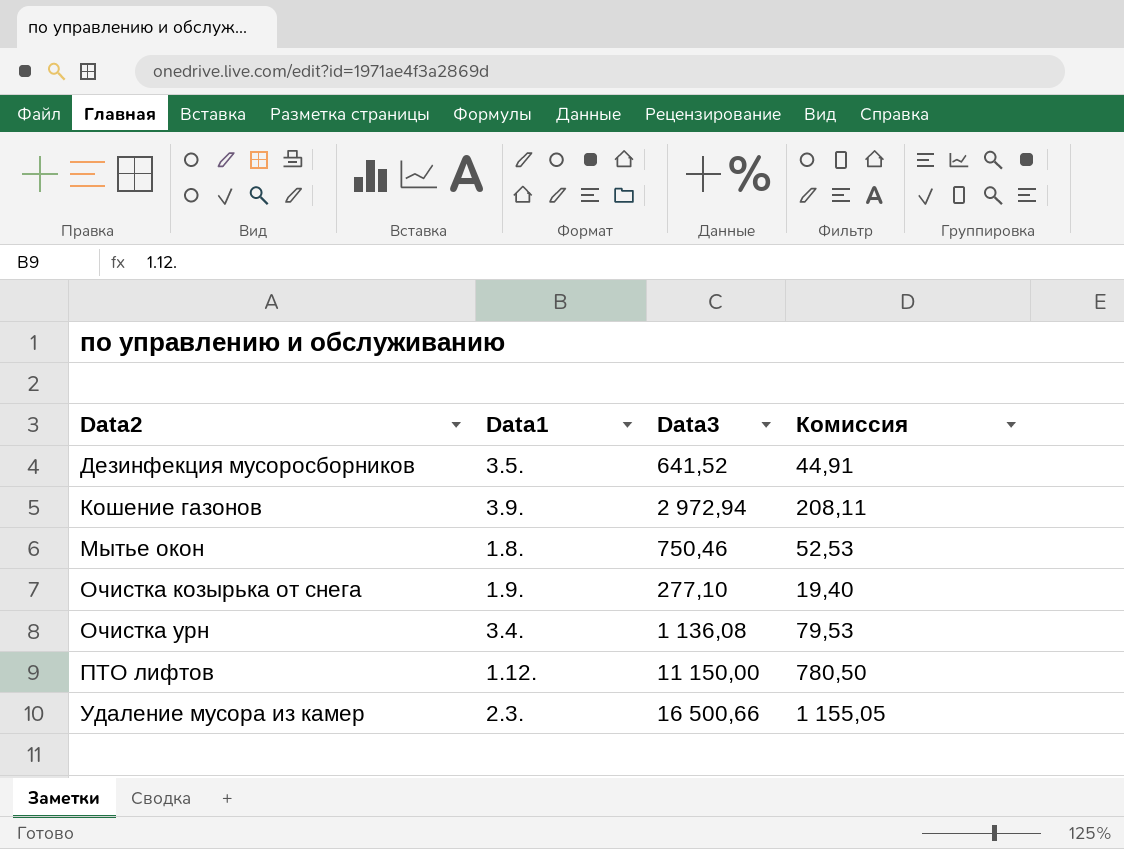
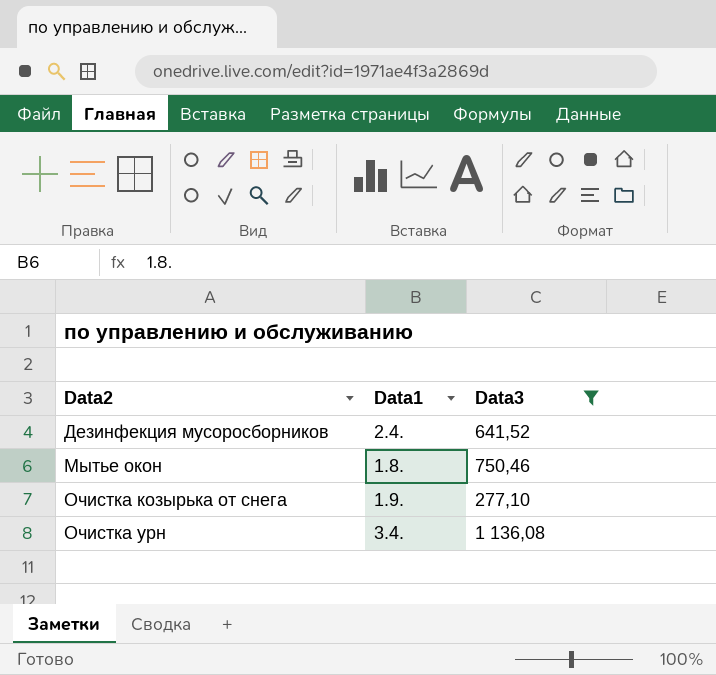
filter: none -> Data3 <= 1 136,08
column Комиссия | formula: [Data3] * 0,07 -> none
Дезинфекция мусоросборников | Data1: 3.5. -> 2.4.

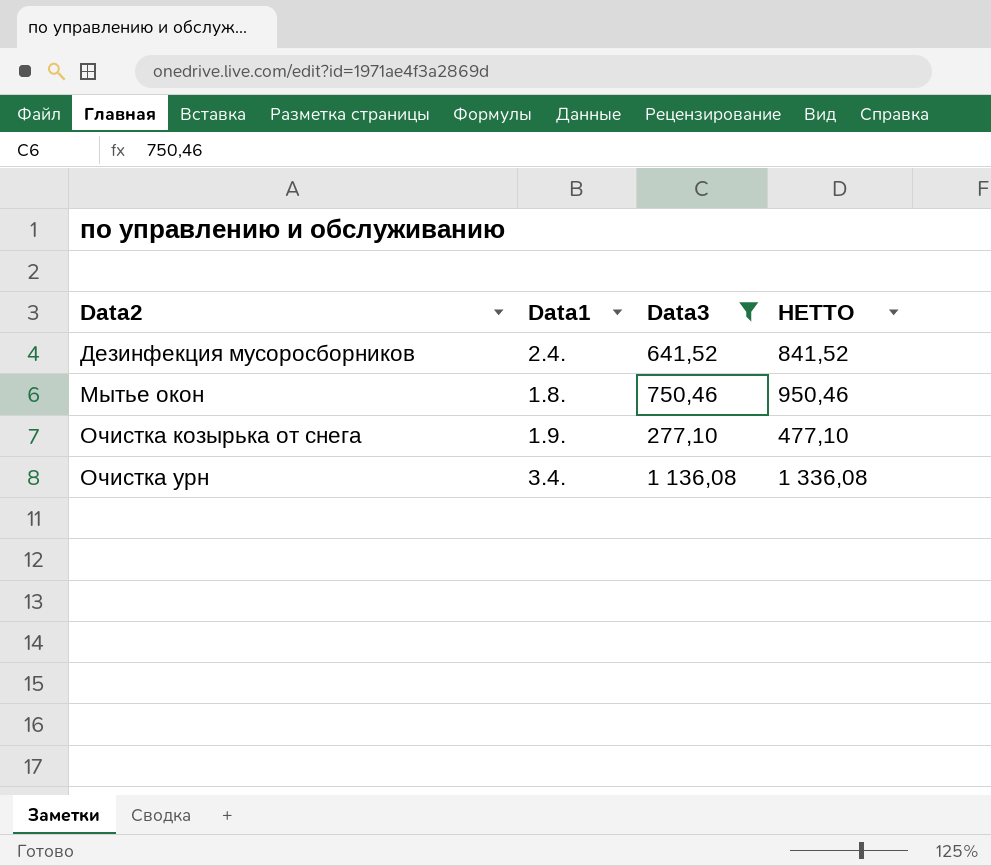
column НЕТТО | formula: none -> [Data3] + 200

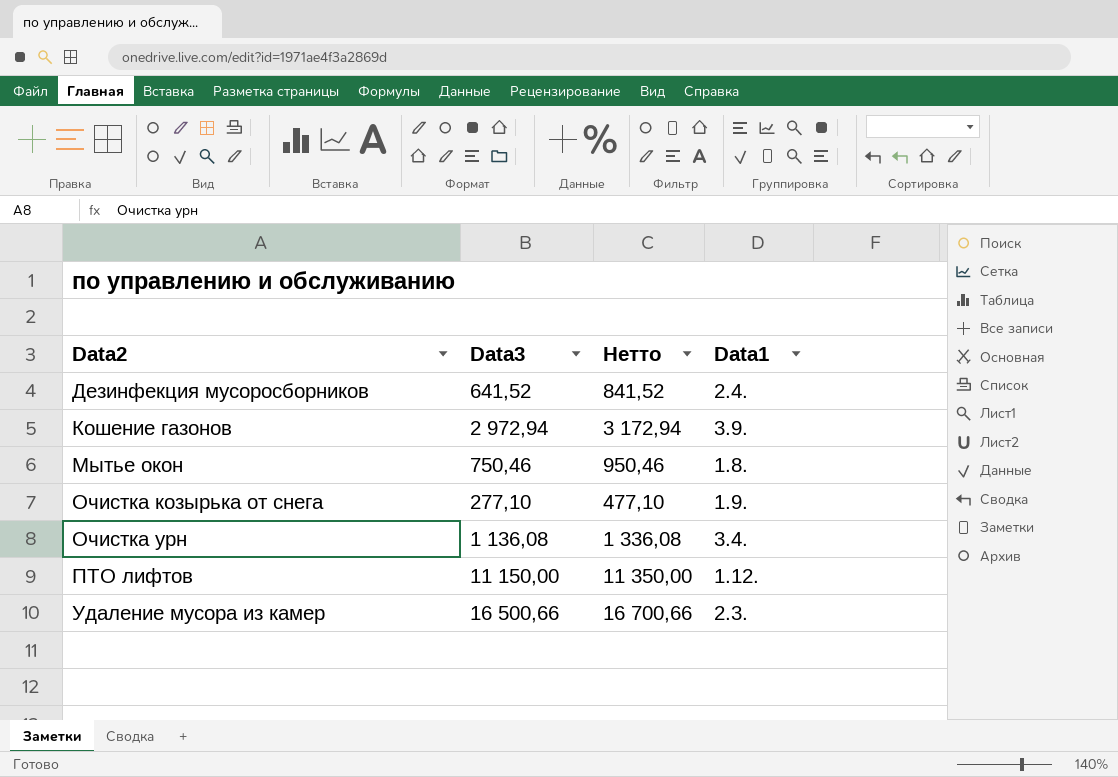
filter: Data3 <= 1 136,08 -> none
column name: НЕТТО -> Нетто
column Data1 | position: 2 -> 4

